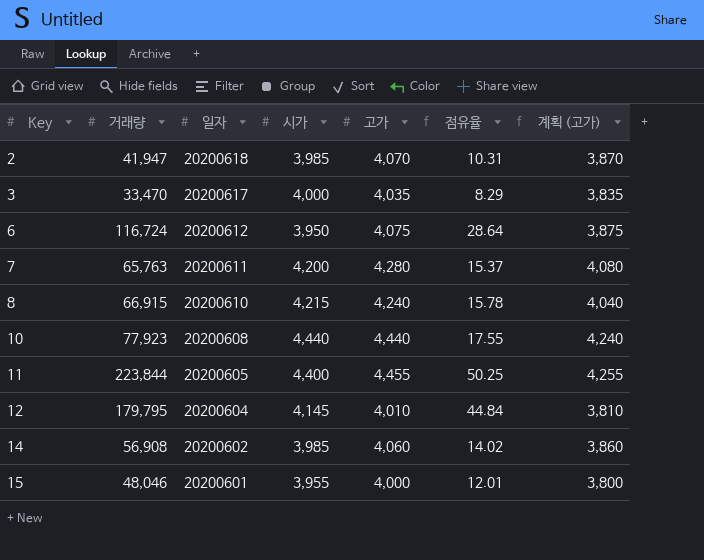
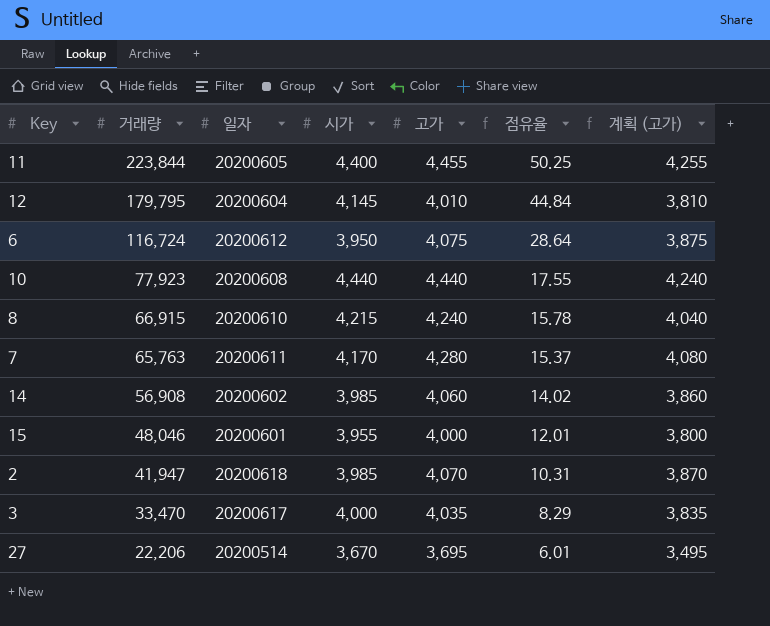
row order: Key ascending -> 거래량 descending
7 | 시가: 4,200 -> 4,170
row 27: none -> 22,206 | 20200514 | 3,670 | 3,695 | 6.01 | 3,495

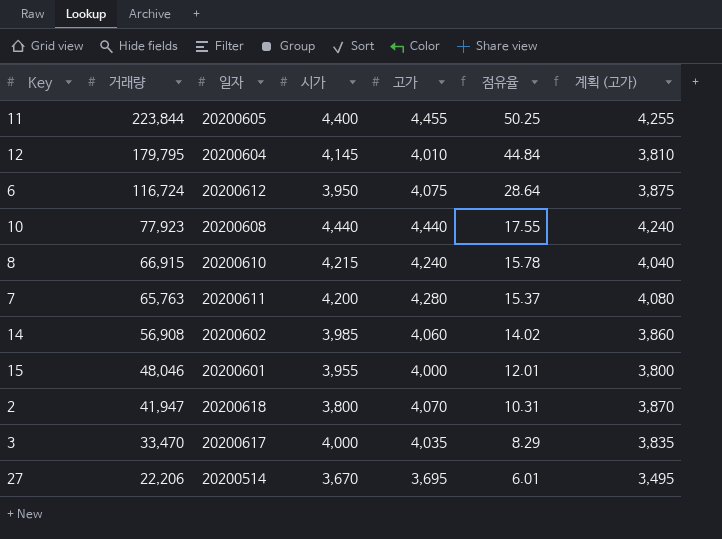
7 | 시가: 4,170 -> 4,200
2 | 시가: 3,985 -> 3,800

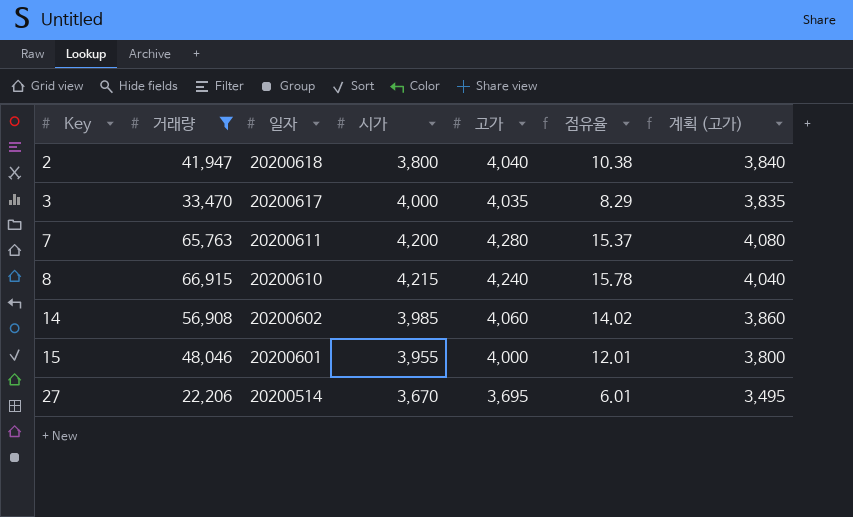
filter: none -> 거래량 <= 66,915
row order: 거래량 descending -> Key ascending
2 | 고가: 4,070 -> 4,040
2 | 점유율: 10.31 -> 10.38
2 | 계획 (고가): 3,870 -> 3,840

